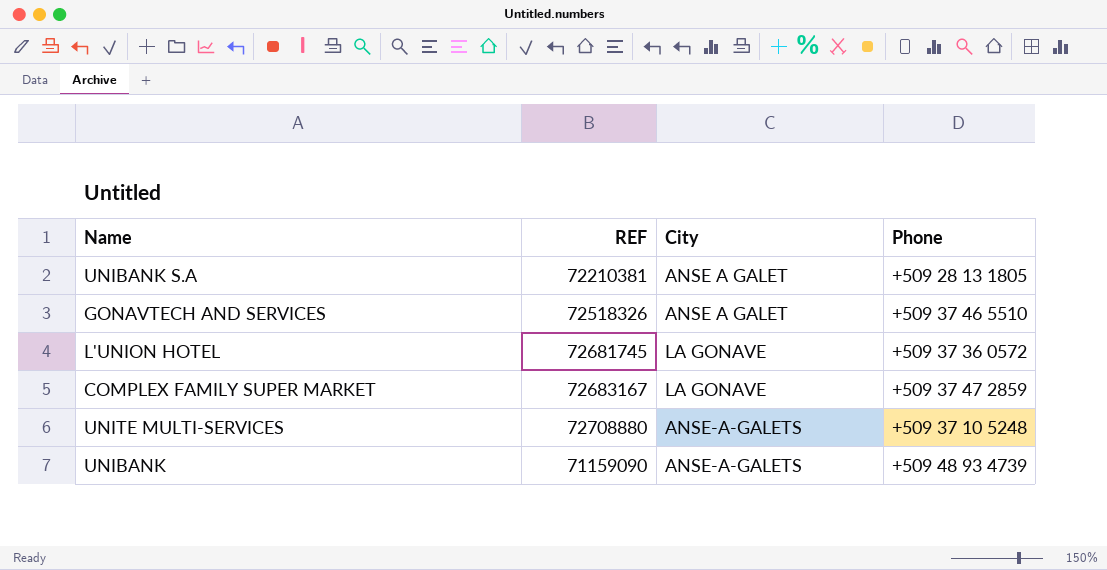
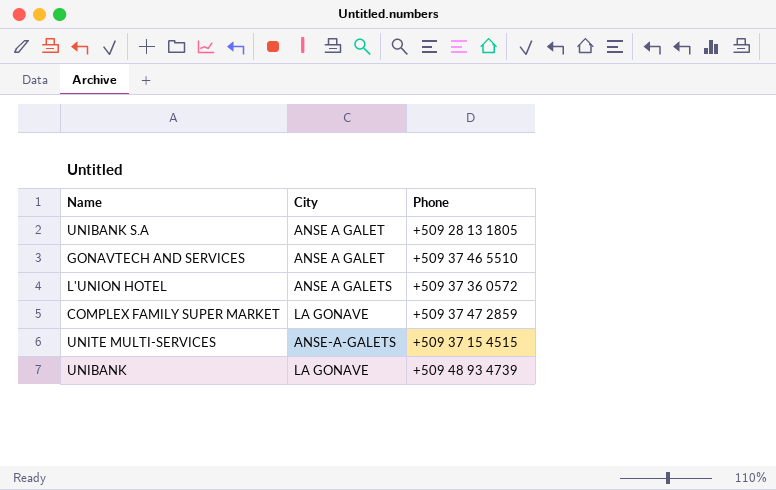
column REF | position: 2 -> none
L'UNION HOTEL | City: LA GONAVE -> ANSE A GALETS
UNITE MULTI-SERVICES | Phone: +509 37 10 5248 -> +509 37 15 4515
UNIBANK | City: ANSE-A-GALETS -> LA GONAVE

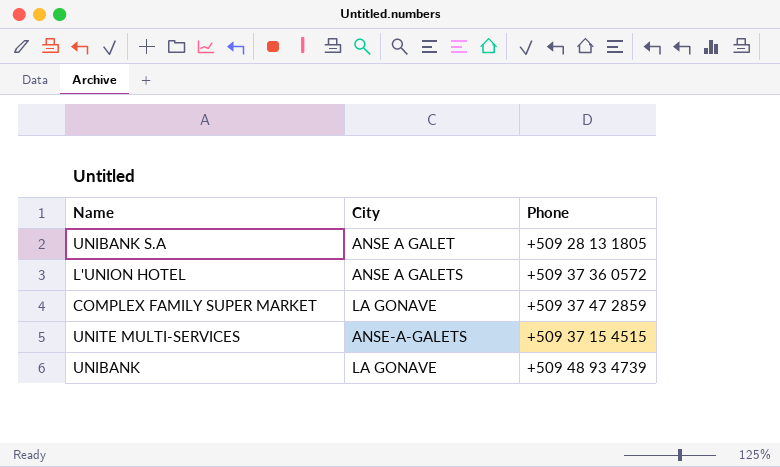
row GONAVTECH AND SERVICES: ANSE A GALET | +509 37 46 5510 -> none

